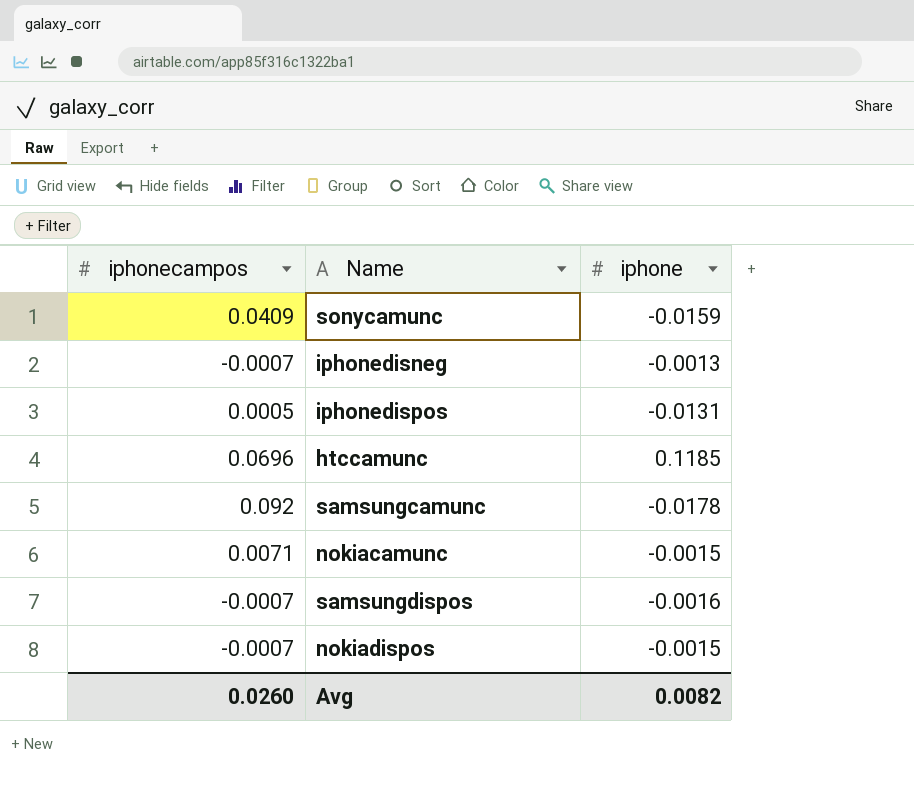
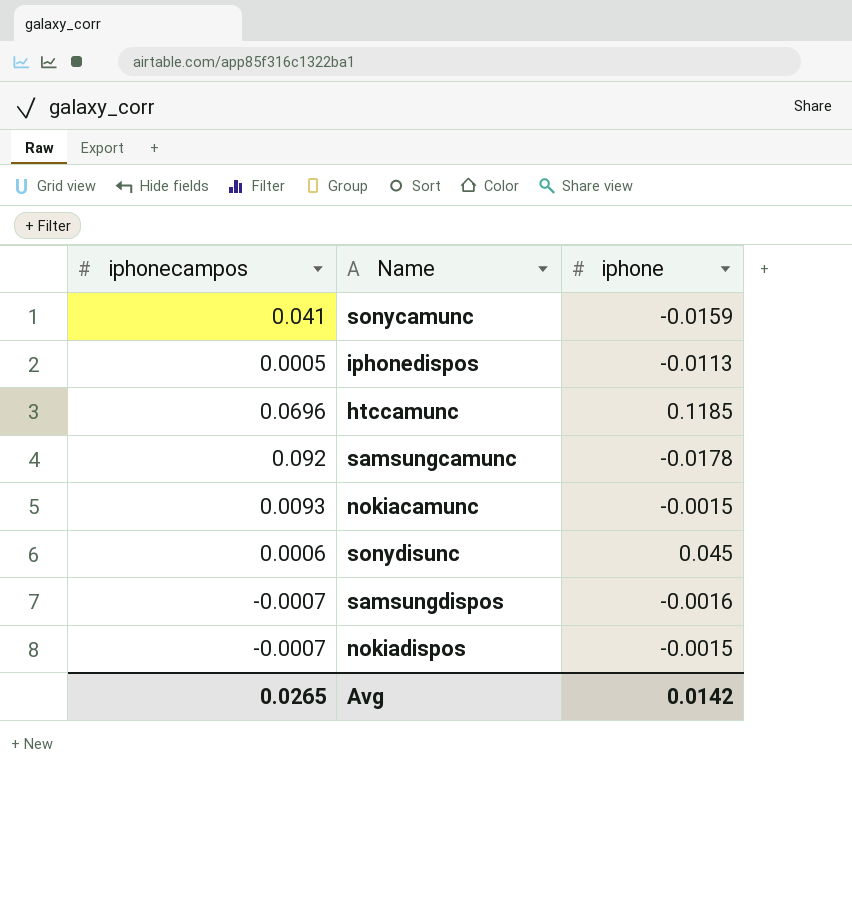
row iphonedisneg: -0.0007 | -0.0013 -> none
sonycamunc | iphonecampos: 0.0409 -> 0.041
iphonedispos | iphone: -0.0131 -> -0.0113
nokiacamunc | iphonecampos: 0.0071 -> 0.0093
row sonydisunc: none -> 0.0006 | 0.045
Avg | iphonecampos: 0.0260 -> 0.0265
Avg | iphone: 0.0082 -> 0.0142

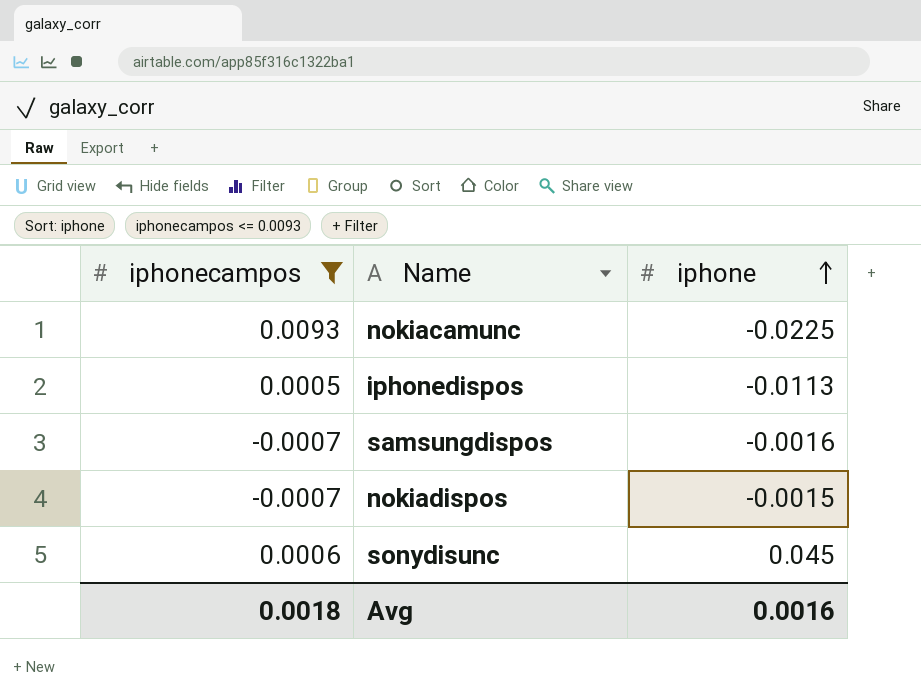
filter: none -> iphonecampos <= 0.0093
row order: none -> iphone ascending
nokiacamunc | iphone: -0.0015 -> -0.0225
Avg | iphonecampos: 0.0265 -> 0.0018
Avg | iphone: 0.0142 -> 0.0016

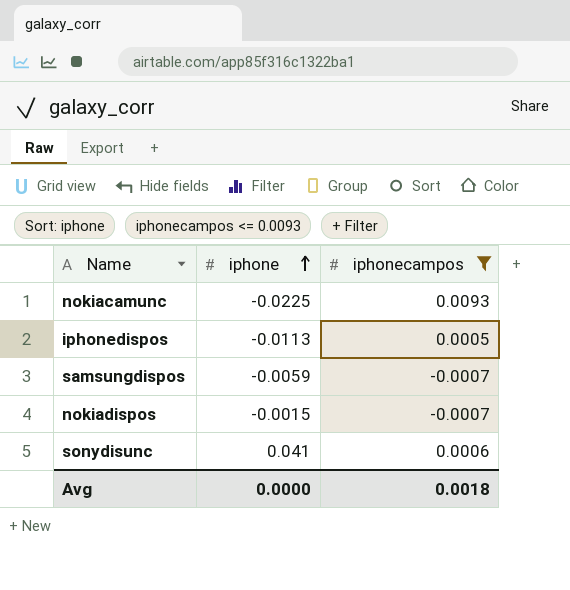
column iphonecampos | position: 1 -> 3
samsungdispos | iphone: -0.0016 -> -0.0059
sonydisunc | iphone: 0.045 -> 0.041
Avg | iphone: 0.0016 -> 0.0000

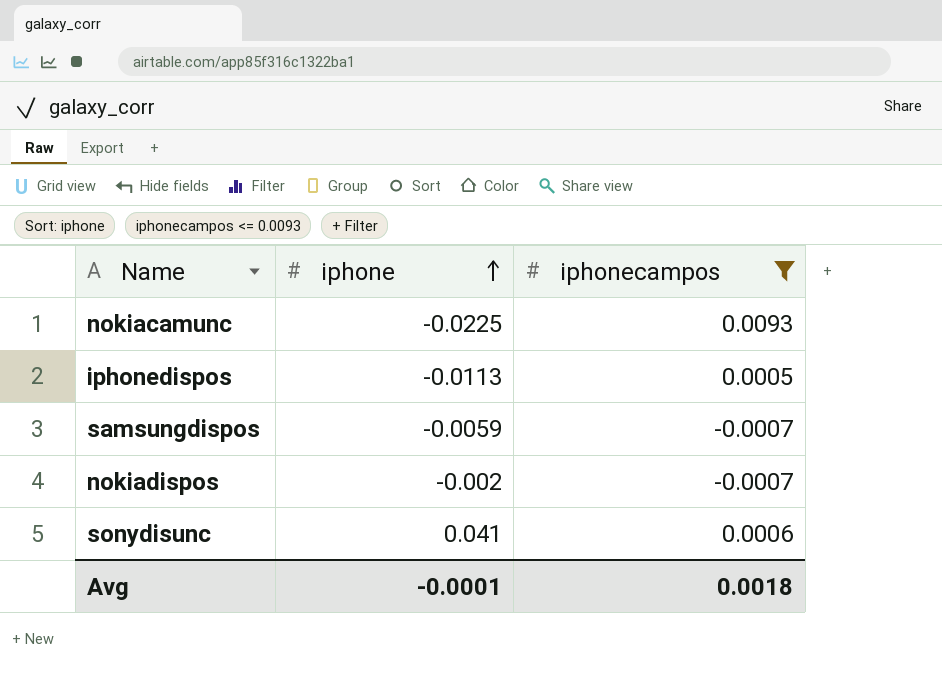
nokiadispos | iphone: -0.0015 -> -0.002
Avg | iphone: 0.0000 -> -0.0001

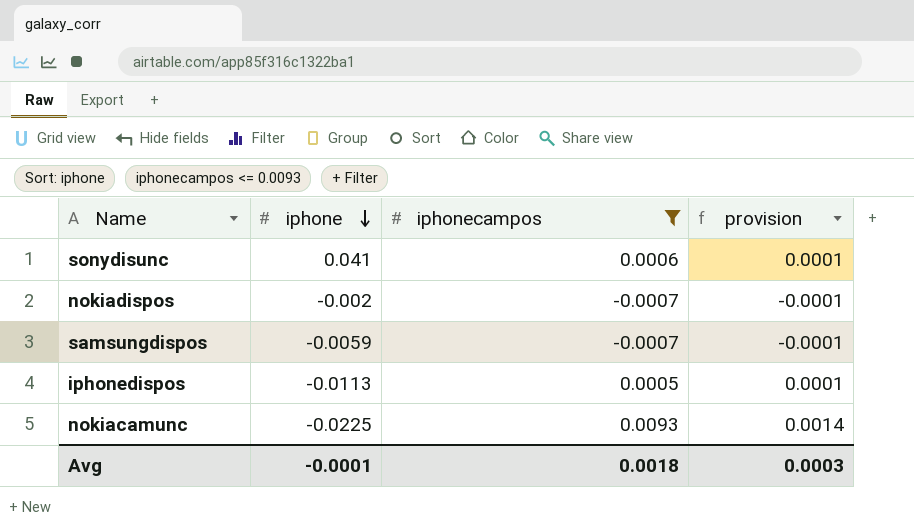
row order: iphone ascending -> iphone descending
column provision | formula: none -> [iphonecampos] * 0.15

